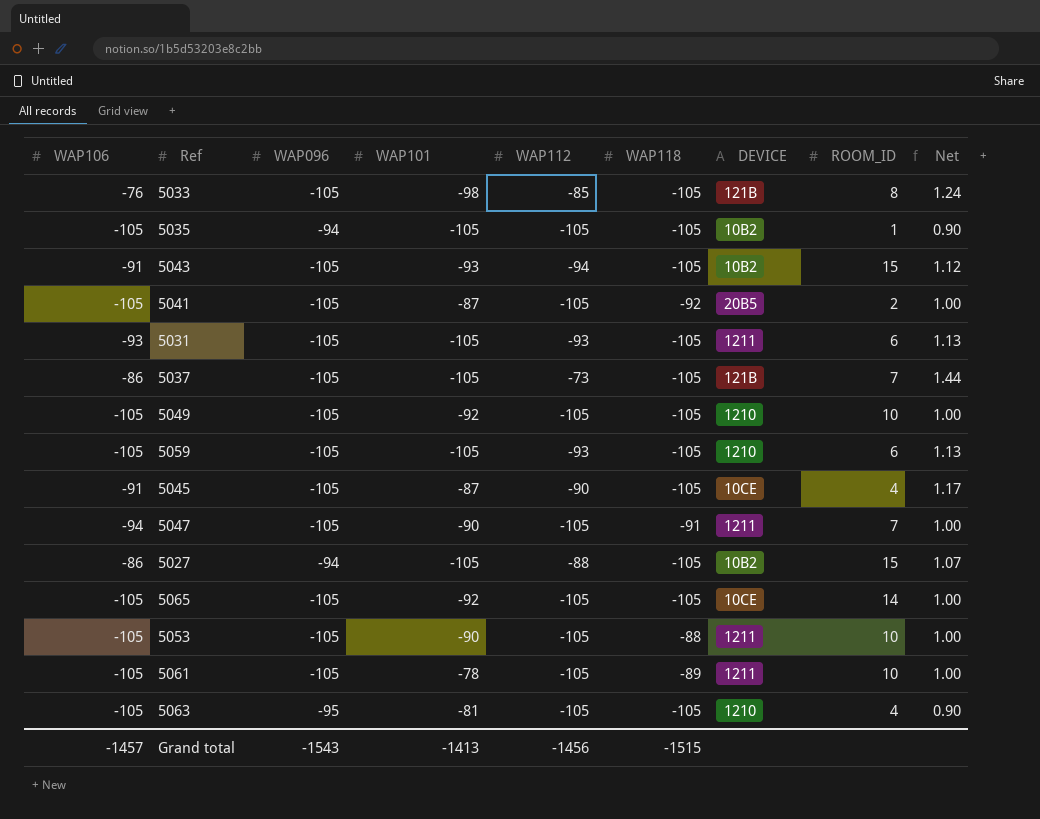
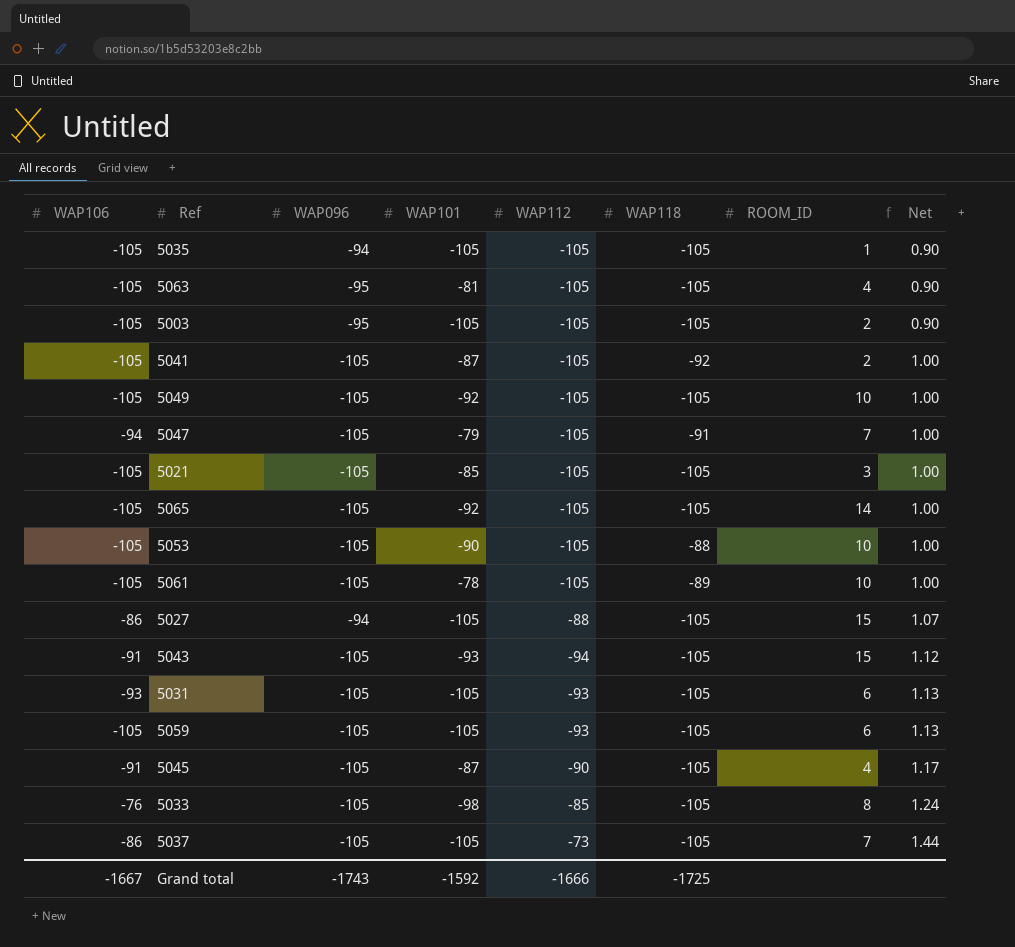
row order: none -> Net ascending
column DEVICE | position: 7 -> none
row 5003: none -> -105 | -95 | -105 | -105 | -105 | 2 | 0.90
5047 | WAP101: -90 -> -79
row 5021: none -> -105 | -105 | -85 | -105 | -105 | 3 | 1.00
Grand total | WAP106: -1457 -> -1667
Grand total | WAP096: -1543 -> -1743
Grand total | WAP101: -1413 -> -1592
Grand total | WAP112: -1456 -> -1666
Grand total | WAP118: -1515 -> -1725

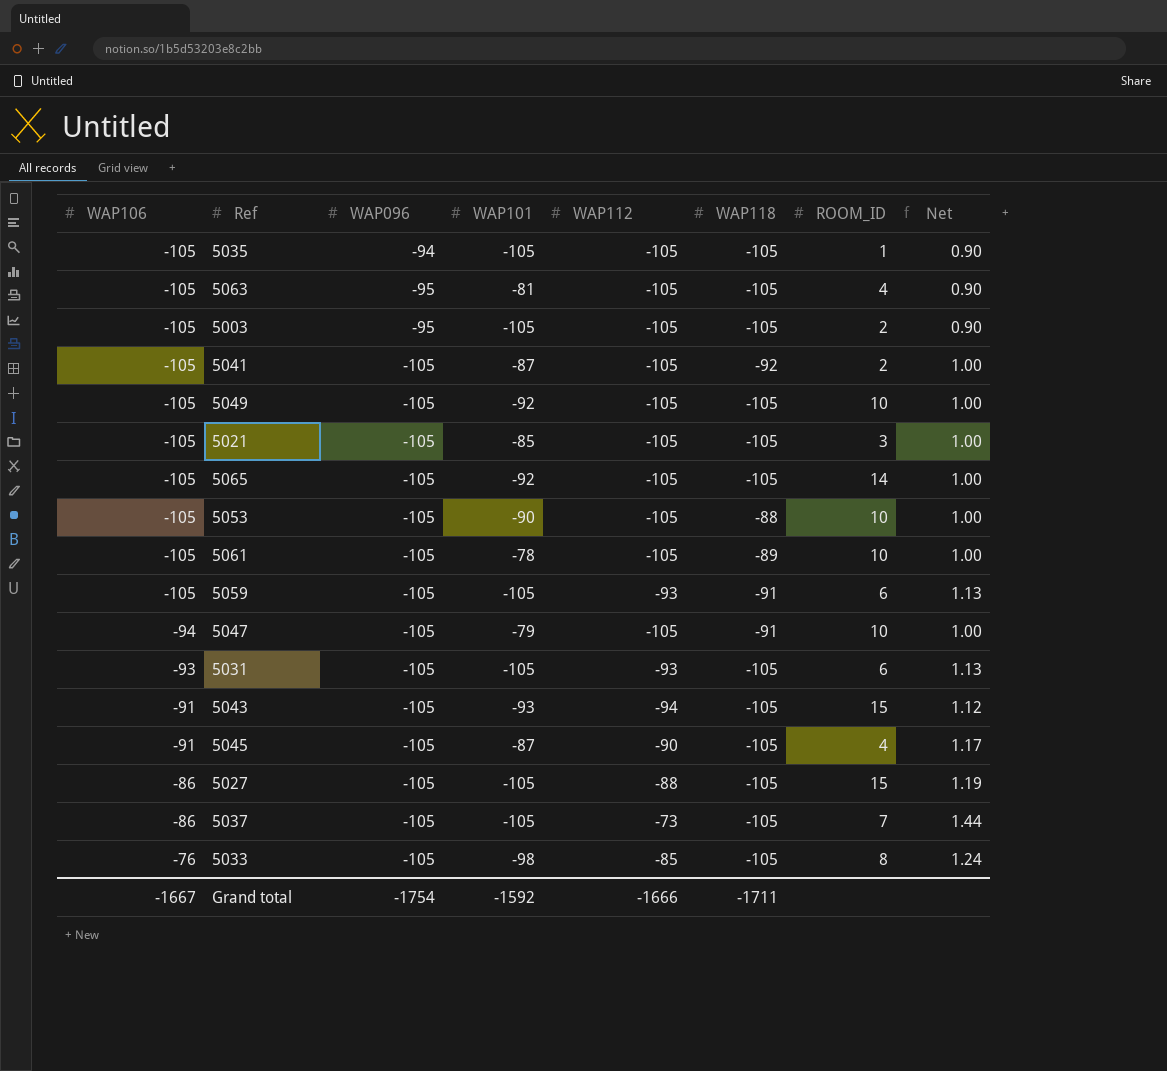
row order: Net ascending -> WAP106 ascending
5059 | WAP118: -105 -> -91
5047 | ROOM_ID: 7 -> 10
5027 | WAP096: -94 -> -105
5027 | Net: 1.07 -> 1.19
Grand total | WAP096: -1743 -> -1754
Grand total | WAP118: -1725 -> -1711

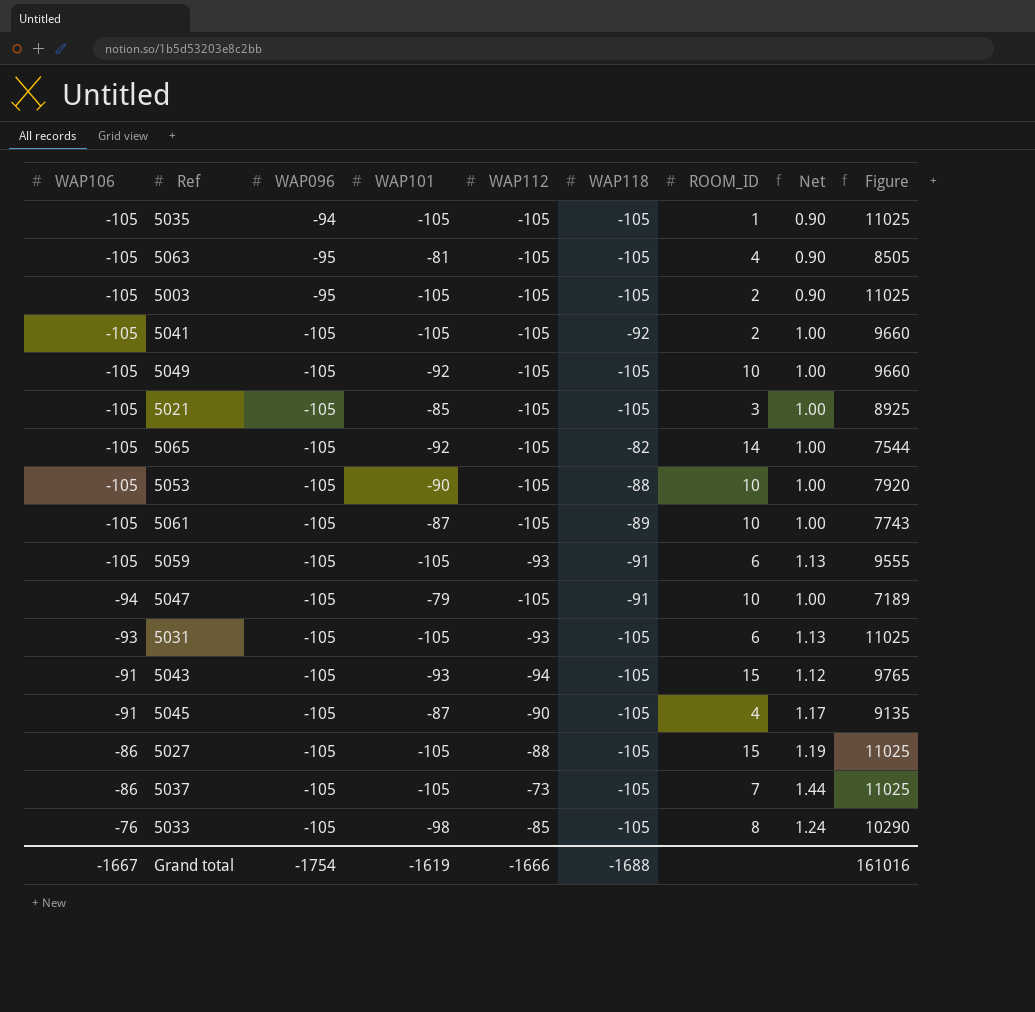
column Figure | formula: none -> [WAP101] * [WAP118]
5041 | WAP101: -87 -> -105
5065 | WAP118: -105 -> -82
5061 | WAP101: -78 -> -87
Grand total | WAP101: -1592 -> -1619
Grand total | WAP118: -1711 -> -1688

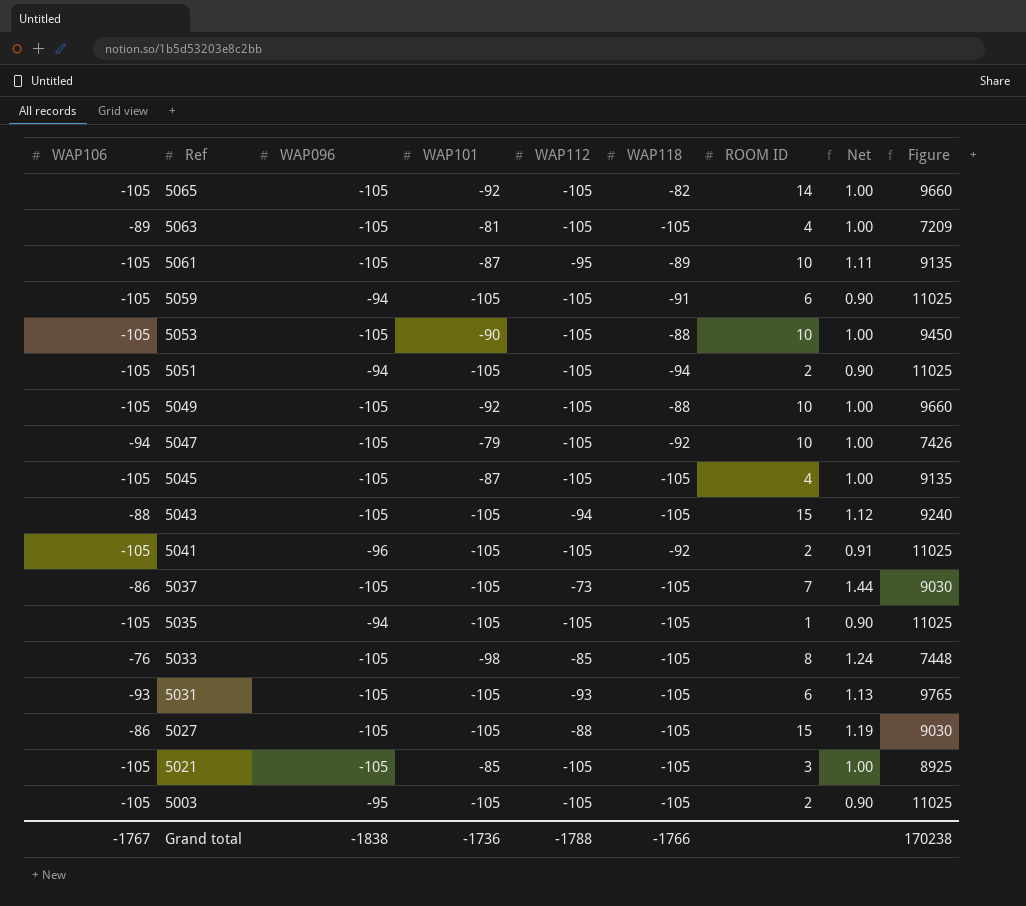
row order: WAP106 ascending -> Ref descending
column name: ROOM_ID -> ROOM ID
column Figure | formula: [WAP101] * [WAP118] -> [WAP106] * [WAP101]
5063 | WAP106: -105 -> -89
5063 | WAP096: -95 -> -105
5063 | Net: 0.90 -> 1.00
5061 | WAP112: -105 -> -95
5061 | Net: 1.00 -> 1.11
5059 | WAP096: -105 -> -94
5059 | WAP112: -93 -> -105
5059 | Net: 1.13 -> 0.90
row 5051: none -> -105 | -94 | -105 | -105 | -94 | 2 | 0.90 | 11025
5049 | WAP118: -105 -> -88
5047 | WAP118: -91 -> -92
5045 | WAP106: -91 -> -105
5045 | WAP112: -90 -> -105
5045 | Net: 1.17 -> 1.00
5043 | WAP106: -91 -> -88
5043 | WAP101: -93 -> -105
5041 | WAP096: -105 -> -96
5041 | Net: 1.00 -> 0.91
Grand total | WAP106: -1667 -> -1767
Grand total | WAP096: -1754 -> -1838
Grand total | WAP101: -1619 -> -1736
Grand total | WAP112: -1666 -> -1788
Grand total | WAP118: -1688 -> -1766
Grand total | Figure: 161016 -> 170238

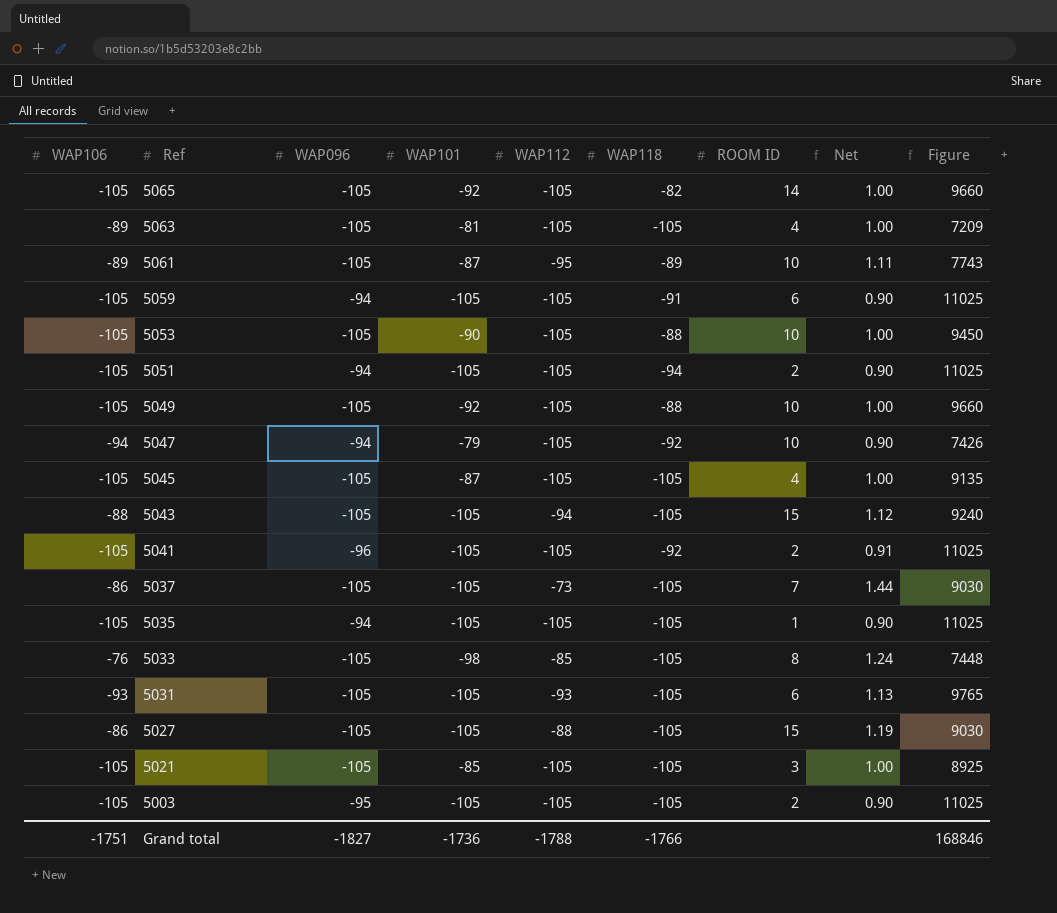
5061 | WAP106: -105 -> -89
5061 | Figure: 9135 -> 7743
5047 | WAP096: -105 -> -94
5047 | Net: 1.00 -> 0.90
Grand total | WAP106: -1767 -> -1751
Grand total | WAP096: -1838 -> -1827
Grand total | Figure: 170238 -> 168846

